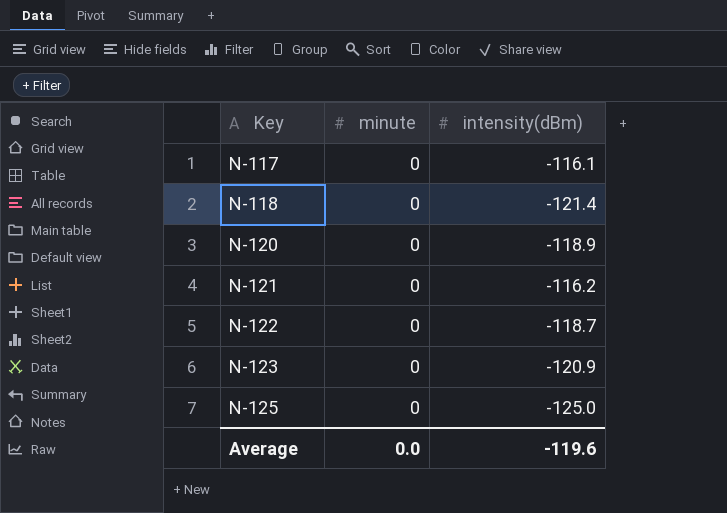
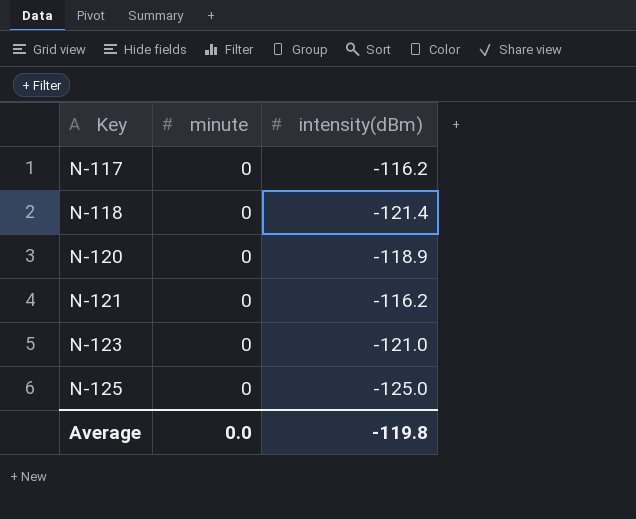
row N-122: 0 | -118.7 -> none
N-117 | intensity(dBm): -116.1 -> -116.2
N-123 | intensity(dBm): -120.9 -> -121.0
Average | intensity(dBm): -119.6 -> -119.8

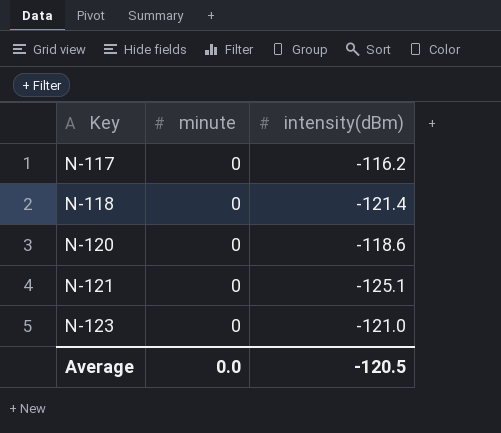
row N-125: 0 | -125.0 -> none
N-120 | intensity(dBm): -118.9 -> -118.6
N-121 | intensity(dBm): -116.2 -> -125.1
Average | intensity(dBm): -119.8 -> -120.5

